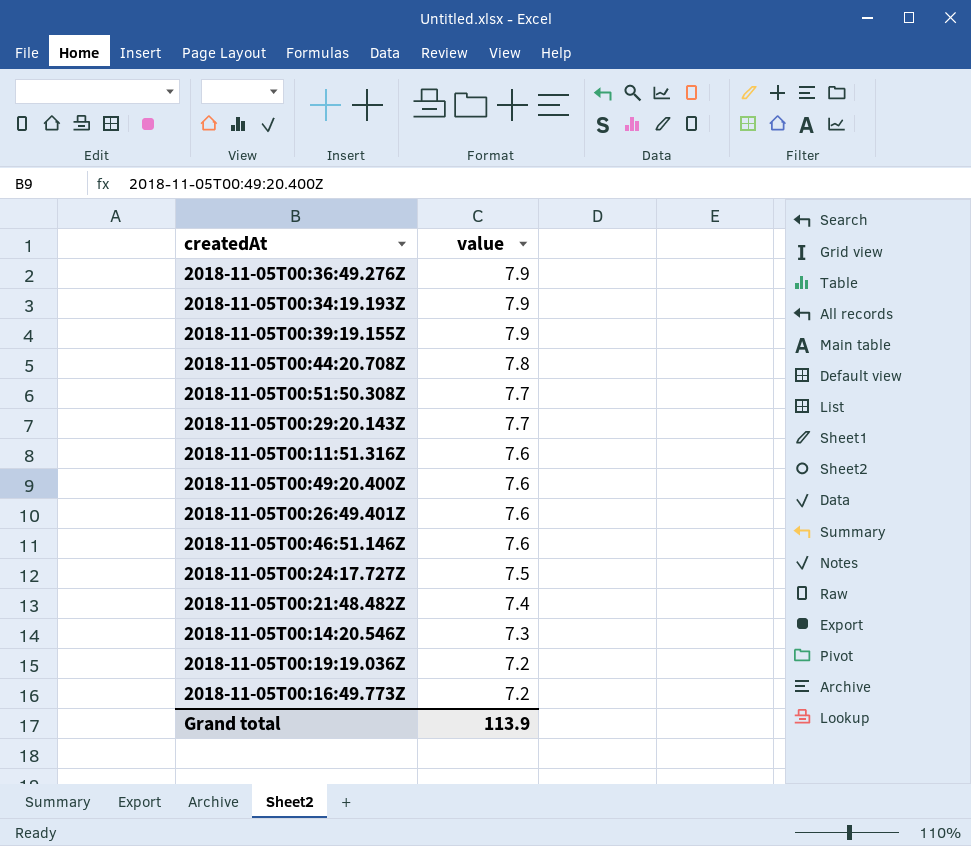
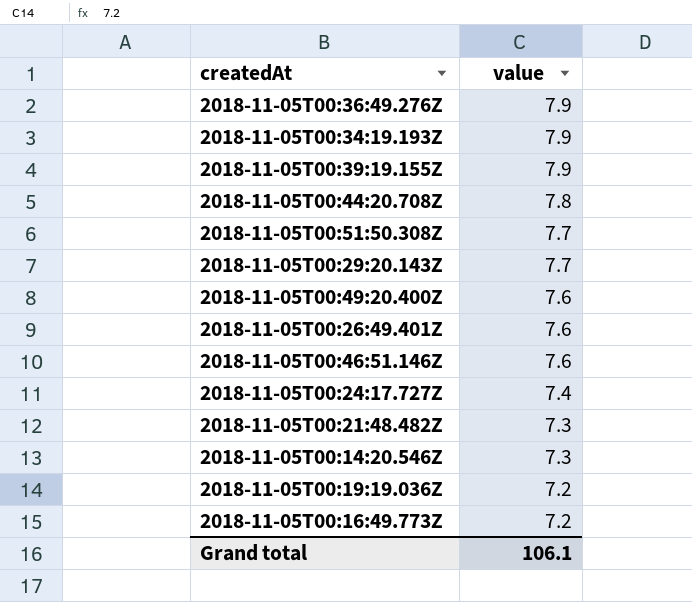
row 2018-11-05T00:11:51.316Z: 7.6 -> none
2018-11-05T00:24:17.727Z | value: 7.5 -> 7.4
2018-11-05T00:21:48.482Z | value: 7.4 -> 7.3
Grand total | value: 113.9 -> 106.1

